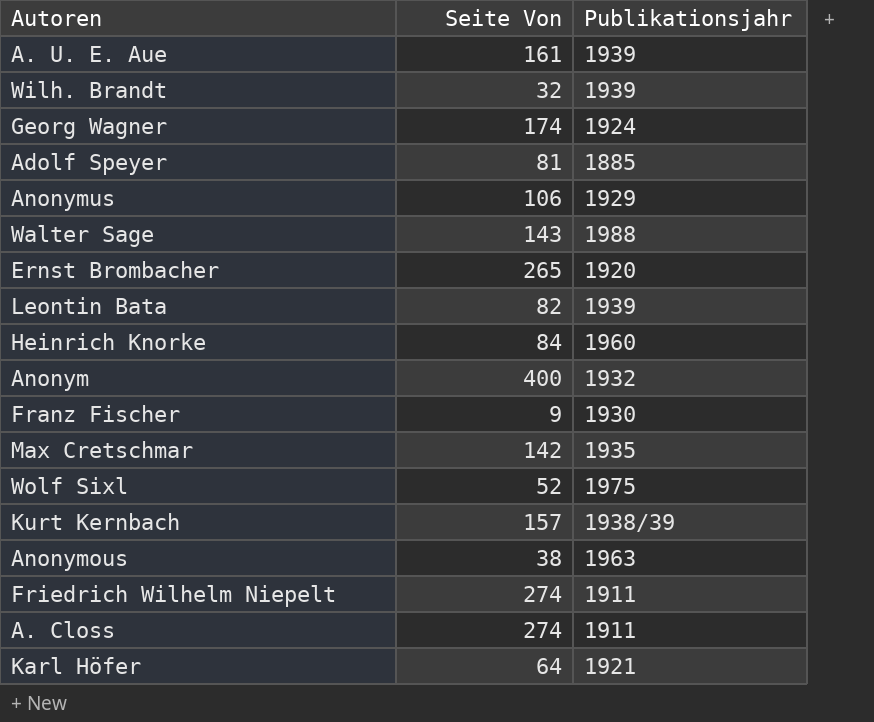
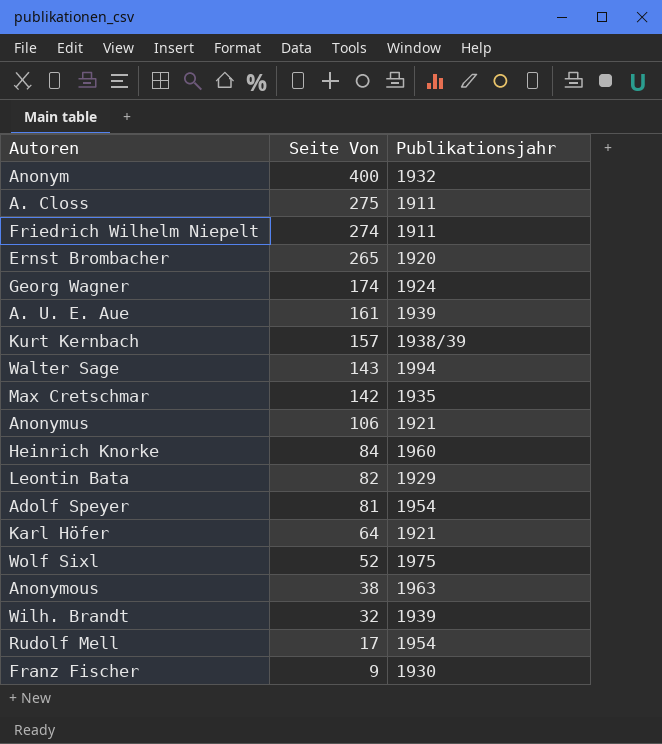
row order: none -> Seite Von descending
A. Closs | Seite Von: 274 -> 275
Walter Sage | Publikationsjahr: 1988 -> 1994
Anonymus | Publikationsjahr: 1929 -> 1921
Leontin Bata | Publikationsjahr: 1939 -> 1929
Adolf Speyer | Publikationsjahr: 1885 -> 1954
row Rudolf Mell: none -> 17 | 1954

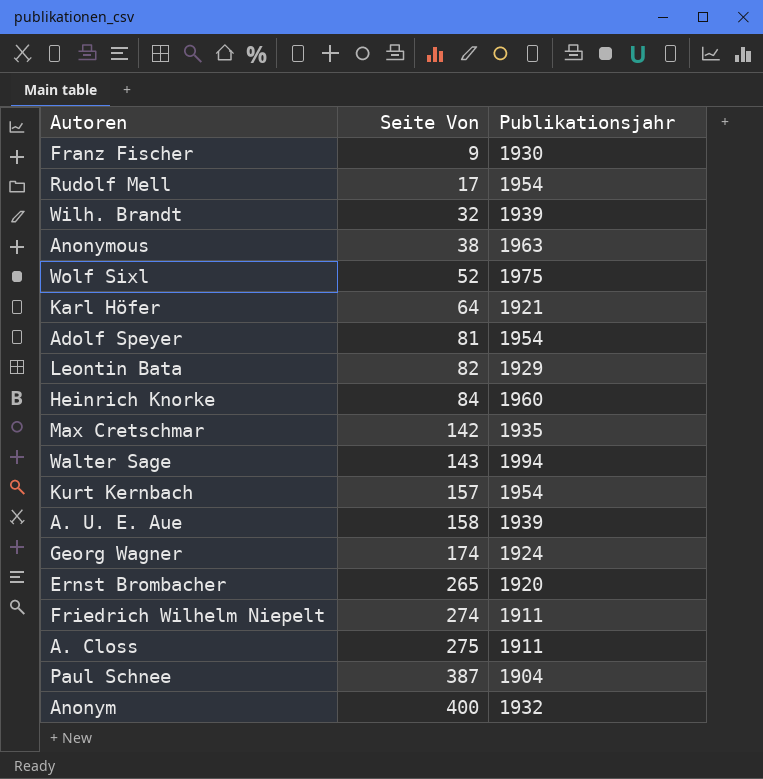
row order: Seite Von descending -> Seite Von ascending
row Anonymus: 106 | 1921 -> none
Kurt Kernbach | Publikationsjahr: 1938/39 -> 1954
A. U. E. Aue | Seite Von: 161 -> 158
row Paul Schnee: none -> 387 | 1904

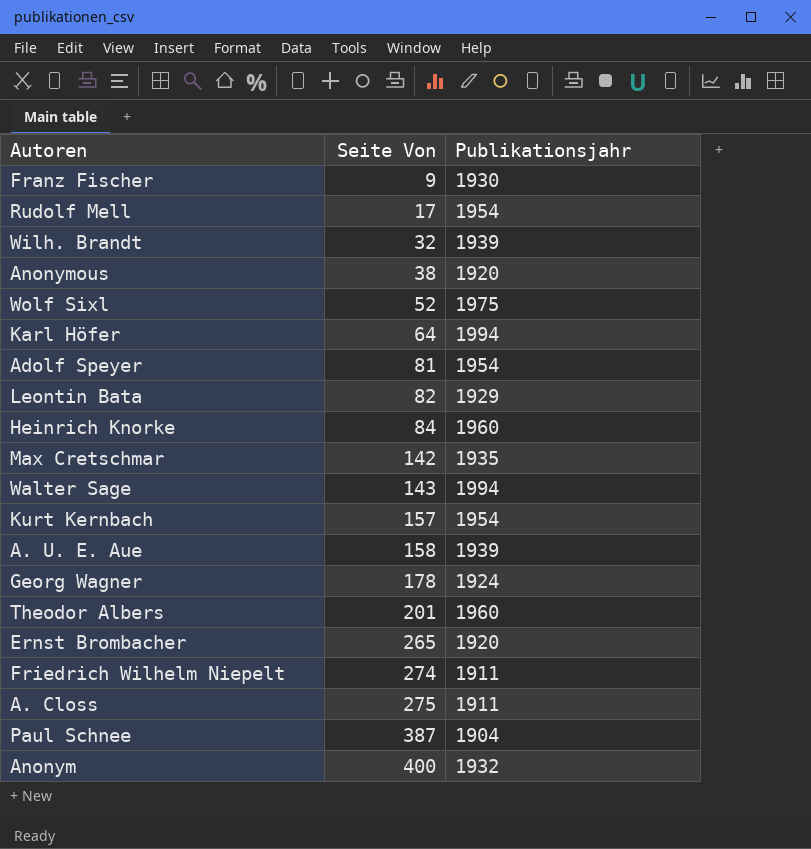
Anonymous | Publikationsjahr: 1963 -> 1920
Karl Höfer | Publikationsjahr: 1921 -> 1994
Georg Wagner | Seite Von: 174 -> 178
row Theodor Albers: none -> 201 | 1960

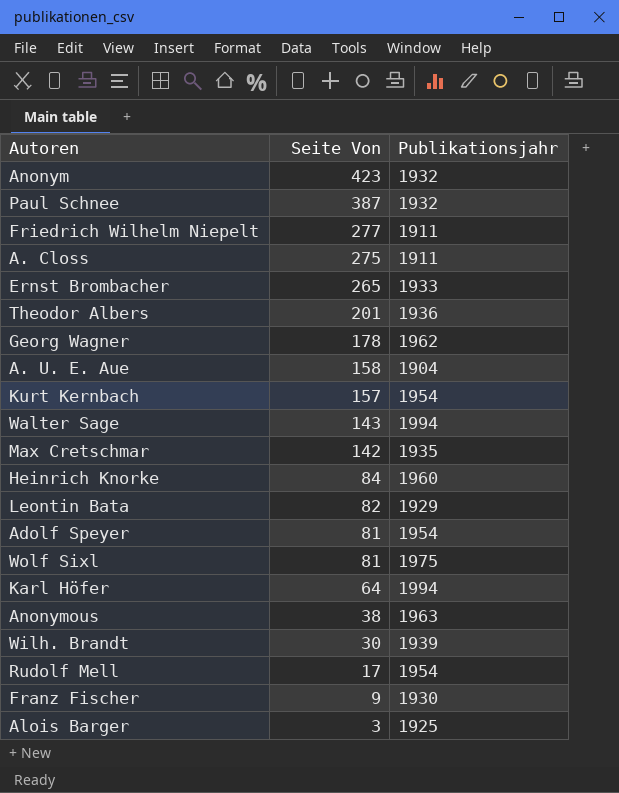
row order: Seite Von ascending -> Seite Von descending
Anonym | Seite Von: 400 -> 423
Paul Schnee | Publikationsjahr: 1904 -> 1932
Friedrich Wilhelm Niepelt | Seite Von: 274 -> 277
Ernst Brombacher | Publikationsjahr: 1920 -> 1933
Theodor Albers | Publikationsjahr: 1960 -> 1936
Georg Wagner | Publikationsjahr: 1924 -> 1962
A. U. E. Aue | Publikationsjahr: 1939 -> 1904
Wolf Sixl | Seite Von: 52 -> 81
Anonymous | Publikationsjahr: 1920 -> 1963
Wilh. Brandt | Seite Von: 32 -> 30
row Alois Barger: none -> 3 | 1925

